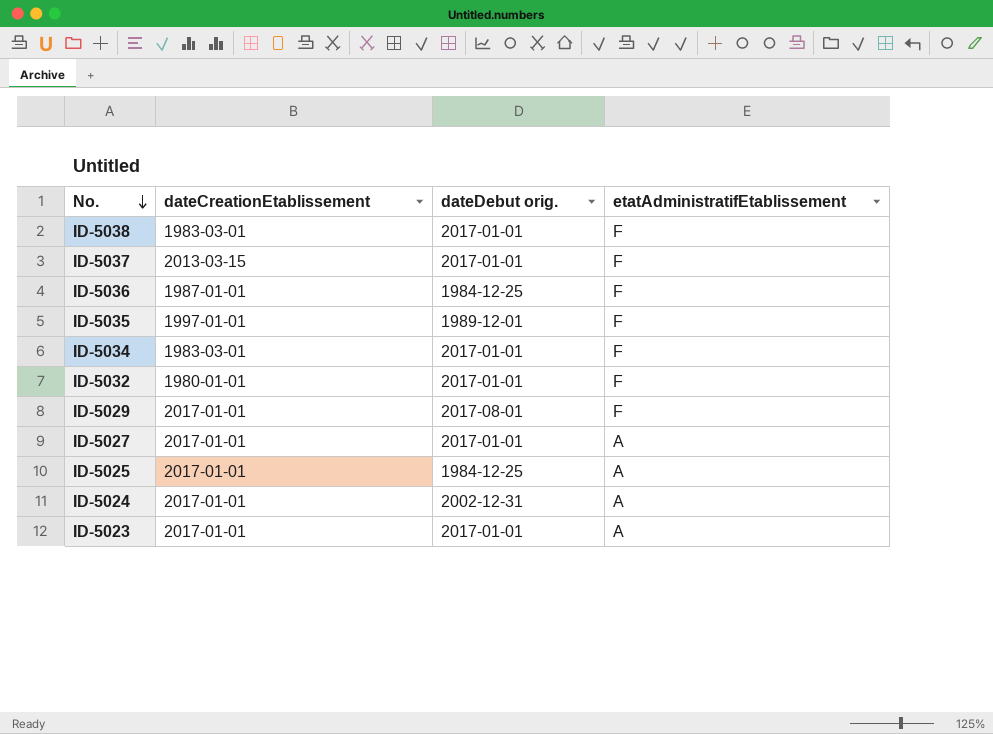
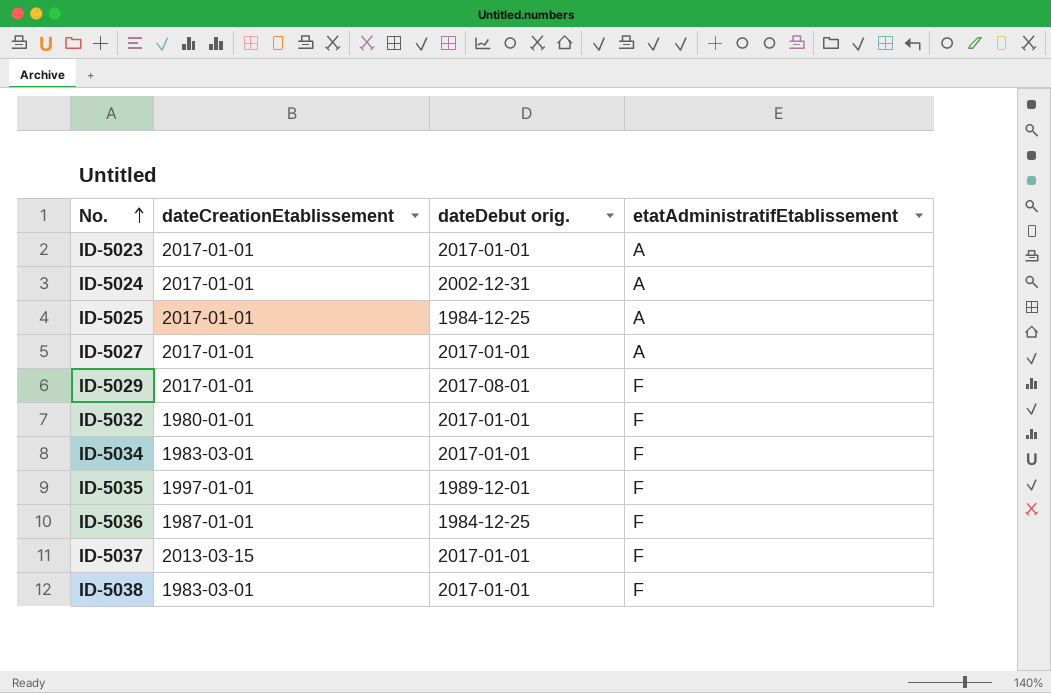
row order: No. descending -> No. ascending

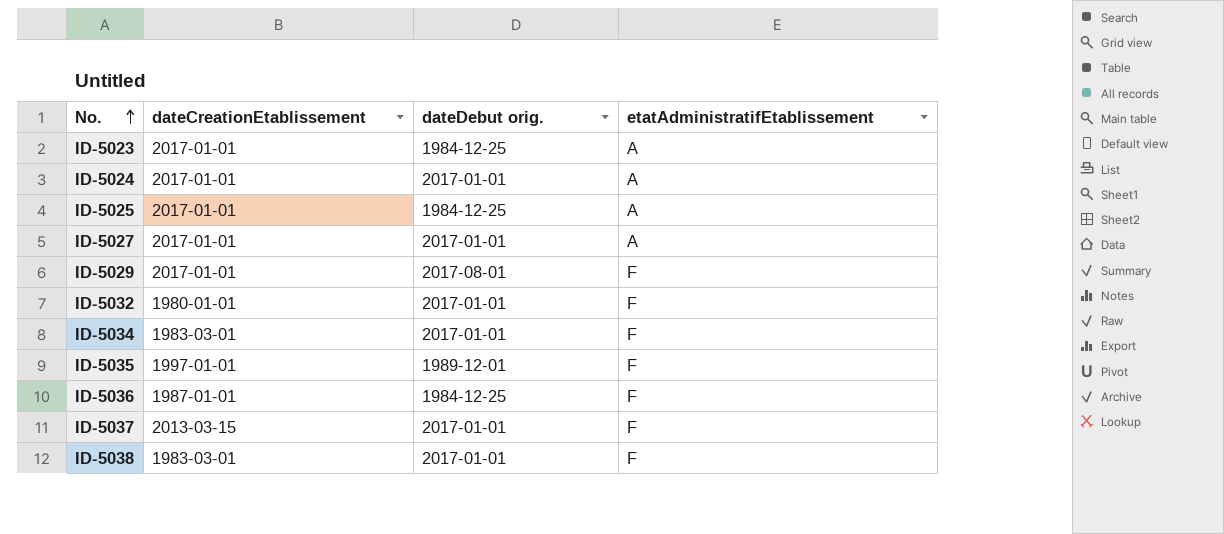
ID-5023 | dateDebut orig.: 2017-01-01 -> 1984-12-25
ID-5024 | dateDebut orig.: 2002-12-31 -> 2017-01-01

